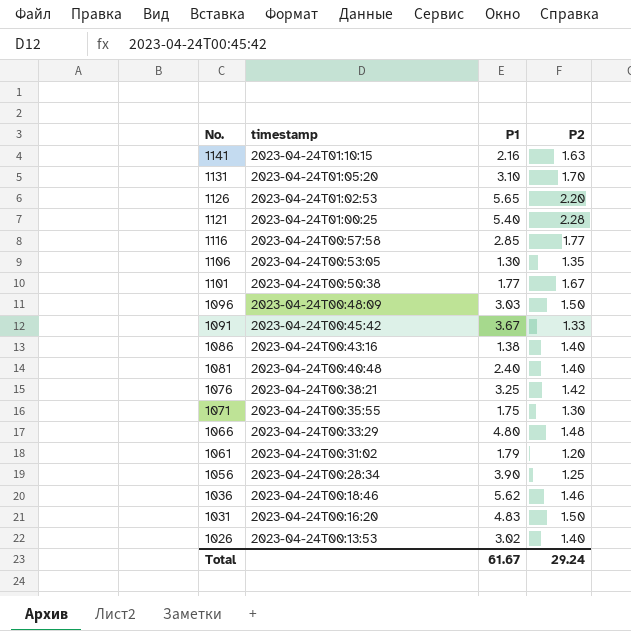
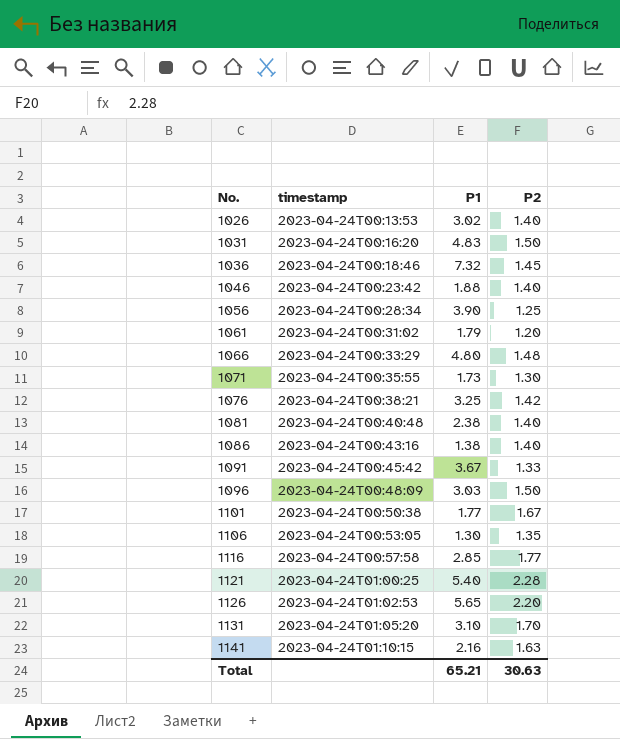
row order: No. descending -> No. ascending
1036 | P1: 5.62 -> 7.32
1036 | P2: 1.46 -> 1.45
row 1046: none -> 2023-04-24T00:23:42 | 1.88 | 1.40
1071 | P1: 1.75 -> 1.73
1081 | P1: 2.40 -> 2.38
Total | P1: 61.67 -> 65.21
Total | P2: 29.24 -> 30.63

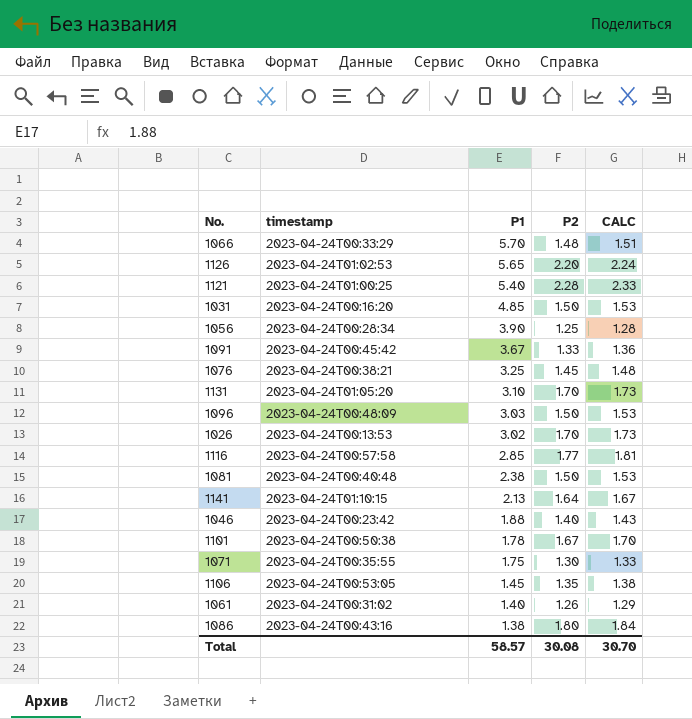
row order: No. ascending -> P1 descending
column CALC | formula: none -> [P2] * 1.02
row 1036: 2023-04-24T00:18:46 | 7.32 | 1.45 -> none
1066 | P1: 4.80 -> 5.70
1031 | P1: 4.83 -> 4.85
1076 | P2: 1.42 -> 1.45
1026 | P2: 1.40 -> 1.70
1081 | P2: 1.40 -> 1.50
1141 | P1: 2.16 -> 2.13
1141 | P2: 1.63 -> 1.64
1101 | P1: 1.77 -> 1.78
1071 | P1: 1.73 -> 1.75
1106 | P1: 1.30 -> 1.45
1061 | P1: 1.79 -> 1.40
1061 | P2: 1.20 -> 1.26
1086 | P2: 1.40 -> 1.80
Total | P1: 65.21 -> 58.57
Total | P2: 30.63 -> 30.08

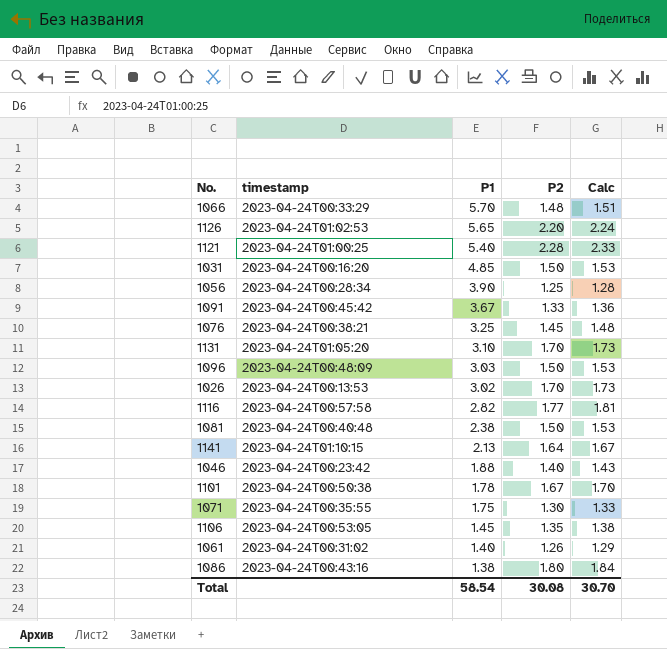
column name: CALC -> Calc
1116 | P1: 2.85 -> 2.82
Total | P1: 58.57 -> 58.54

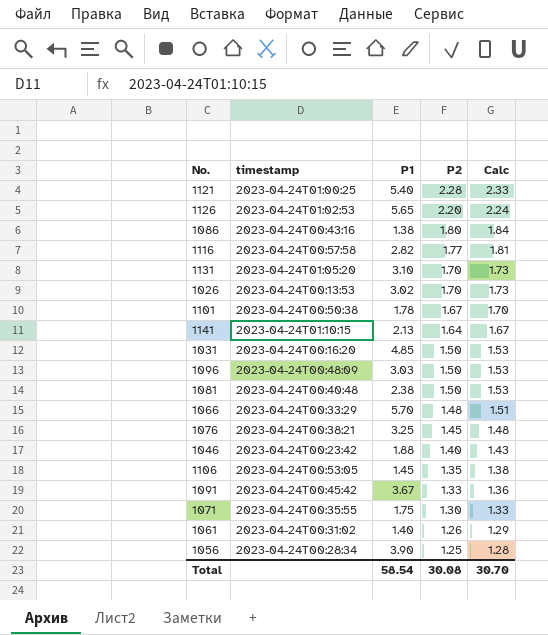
row order: P1 descending -> P2 descending

